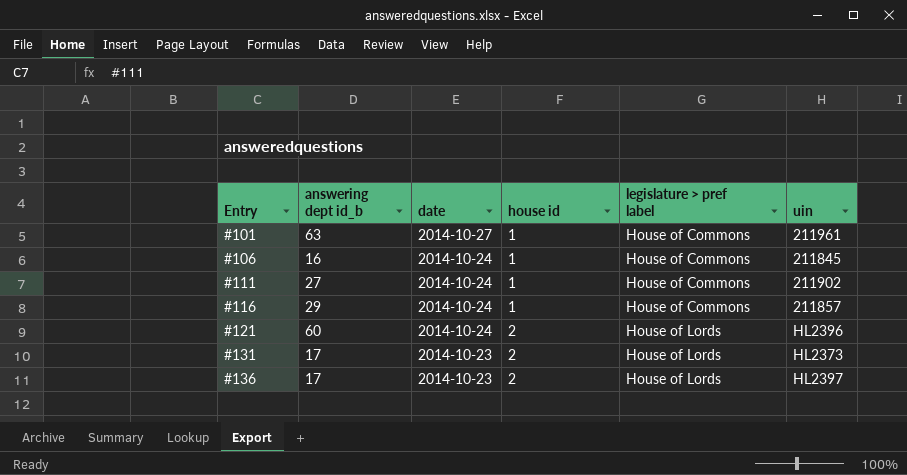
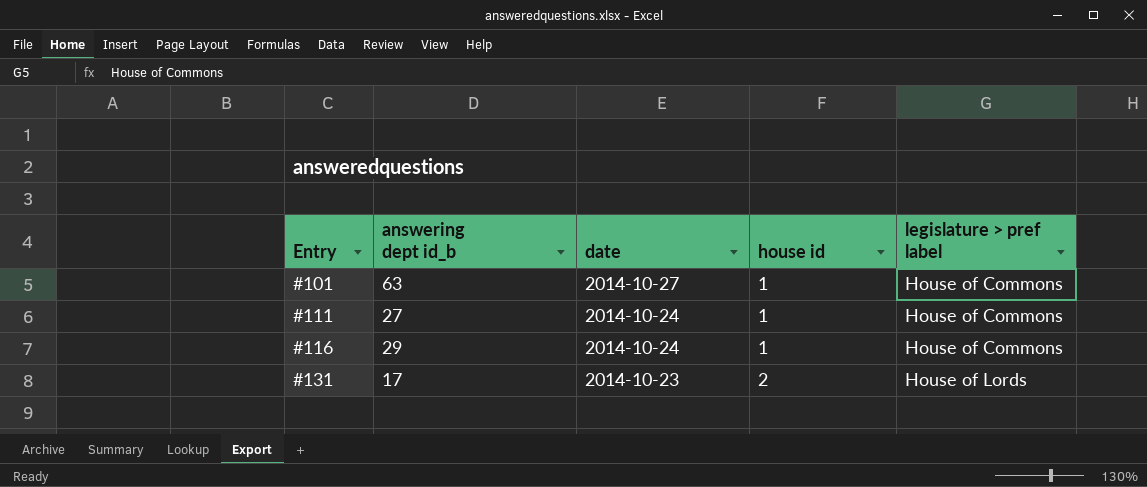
column uin | position: 6 -> none
row #106: 16 | 2014-10-24 | 1 | House of Commons | 211845 -> none
row #121: 60 | 2014-10-24 | 2 | House of Lords | HL2396 -> none
row #136: 17 | 2014-10-23 | 2 | House of Lords | HL2397 -> none

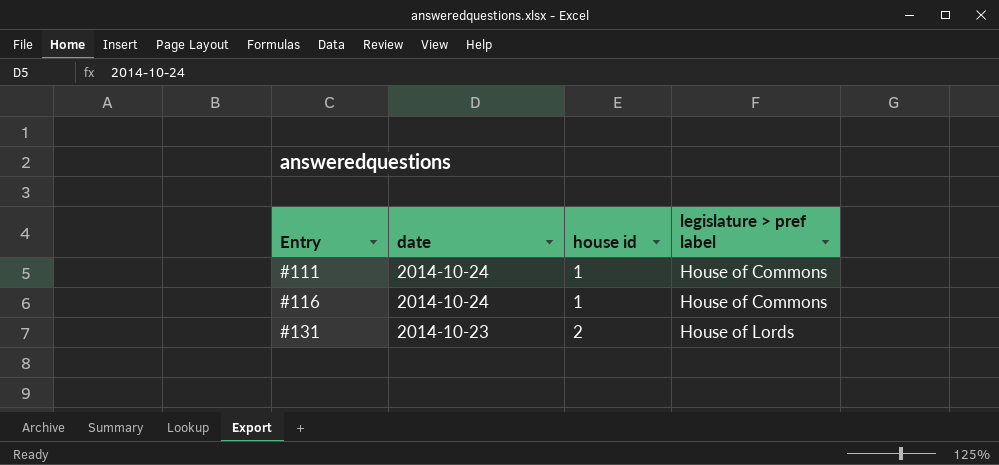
column answering dept id_b | position: 2 -> none
row #101: 63 | 2014-10-27 | 1 | House of Commons -> none

